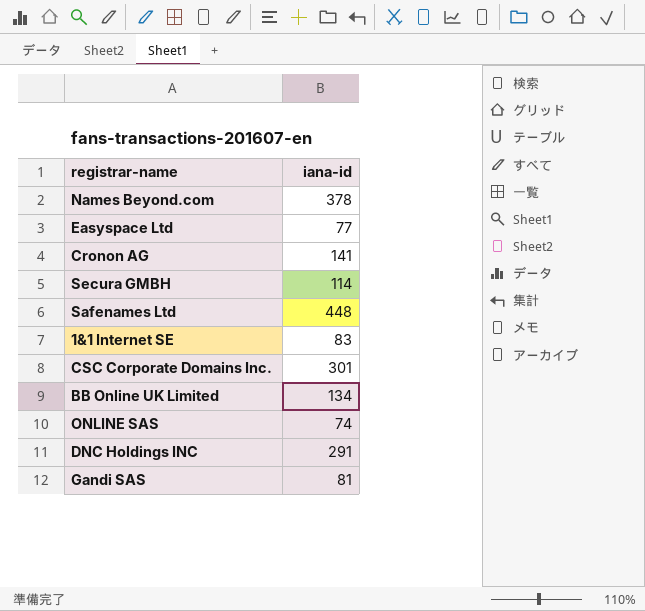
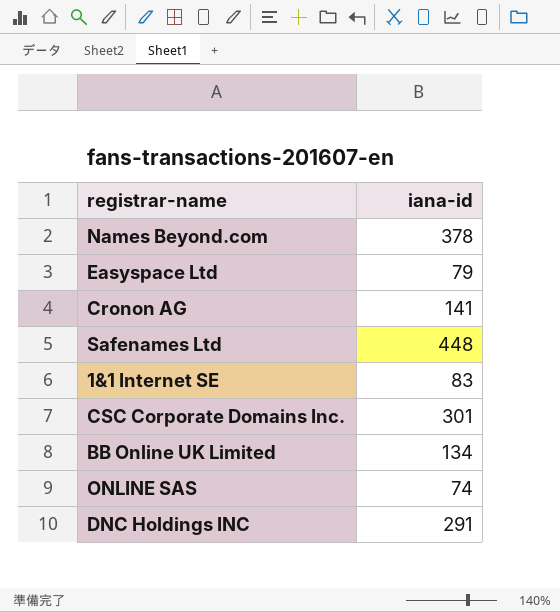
row Secura GMBH: 114 -> none
row Gandi SAS: 81 -> none
Easyspace Ltd | iana-id: 77 -> 79

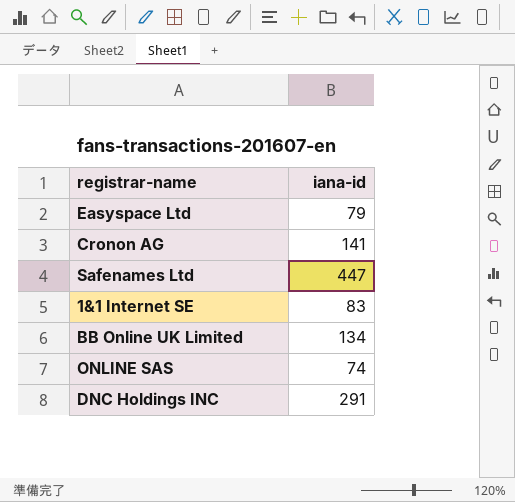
row Names Beyond.com: 378 -> none
row CSC Corporate Domains Inc.: 301 -> none
Safenames Ltd | iana-id: 448 -> 447

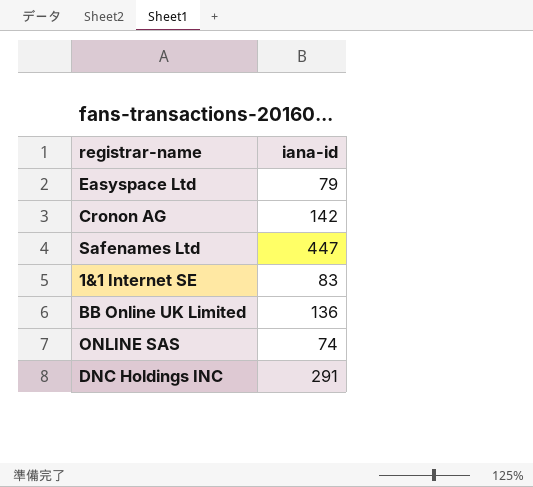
Cronon AG | iana-id: 141 -> 142
BB Online UK Limited | iana-id: 134 -> 136

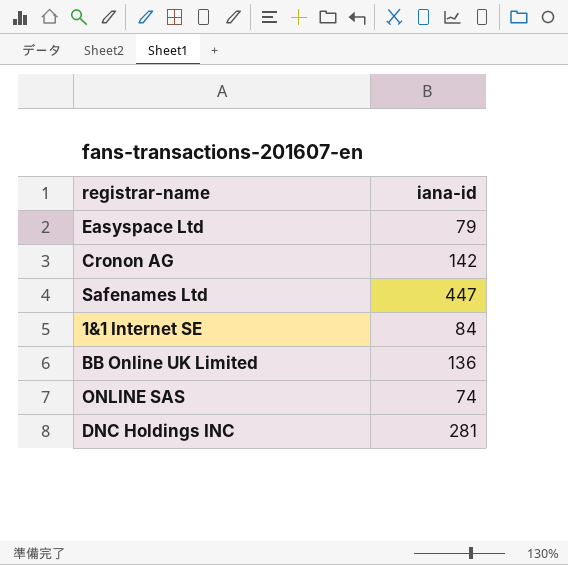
1&1 Internet SE | iana-id: 83 -> 84
DNC Holdings INC | iana-id: 291 -> 281

